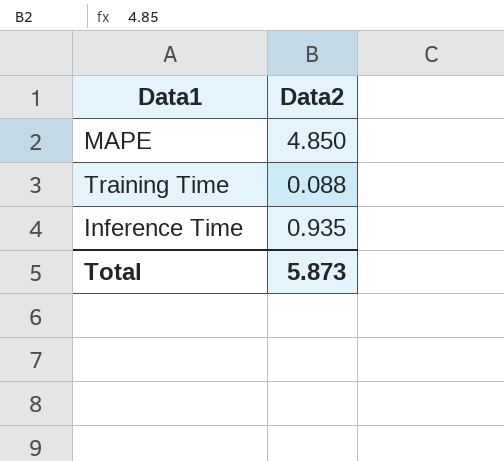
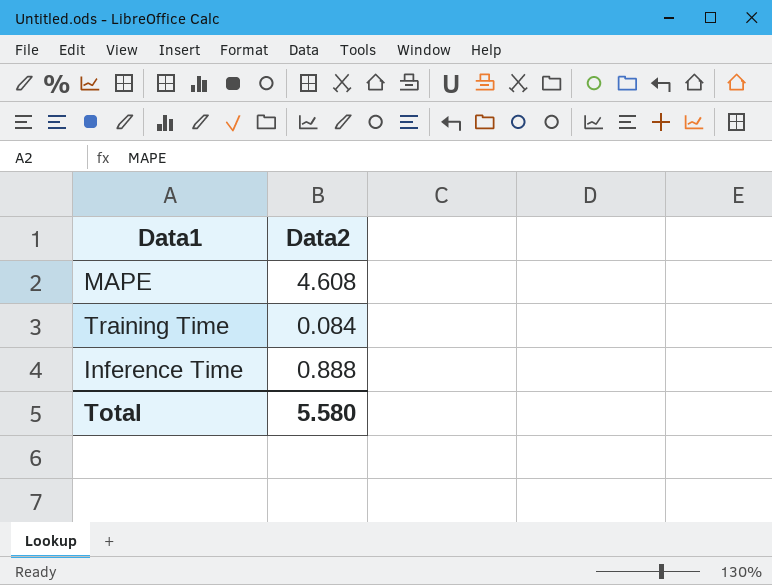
MAPE | Data2: 4.850 -> 4.608
Training Time | Data2: 0.088 -> 0.084
Inference Time | Data2: 0.935 -> 0.888
Total | Data2: 5.873 -> 5.580

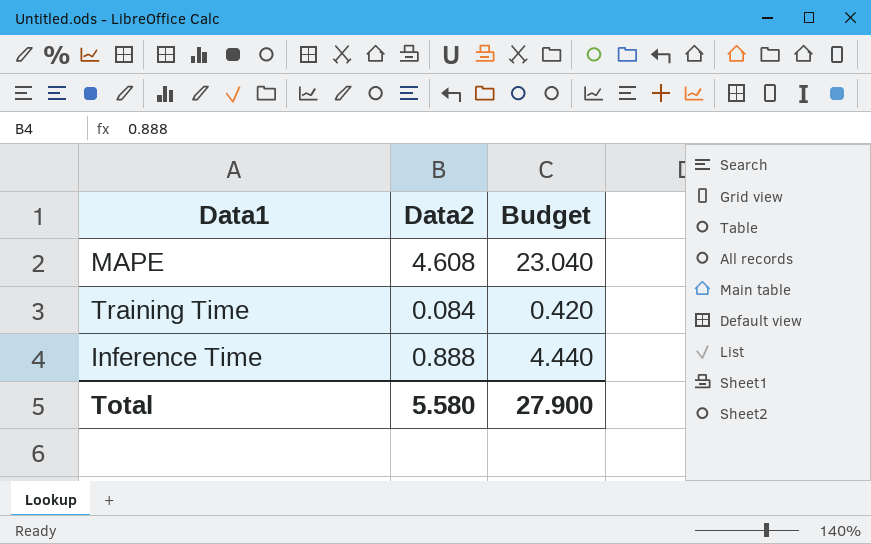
column Budget | formula: none -> [Data2] * 5

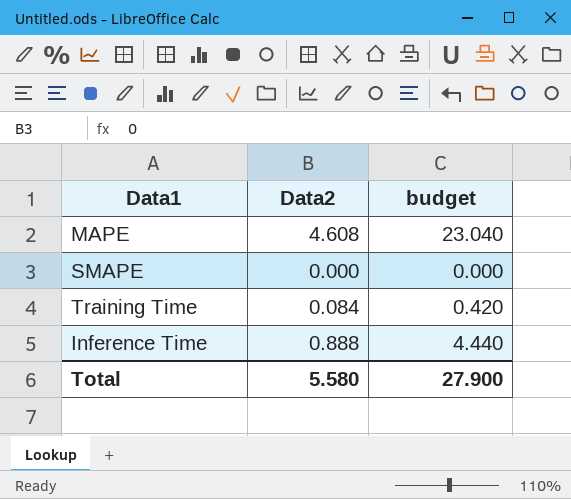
column name: Budget -> budget
row SMAPE: none -> 0.000 | 0.000

